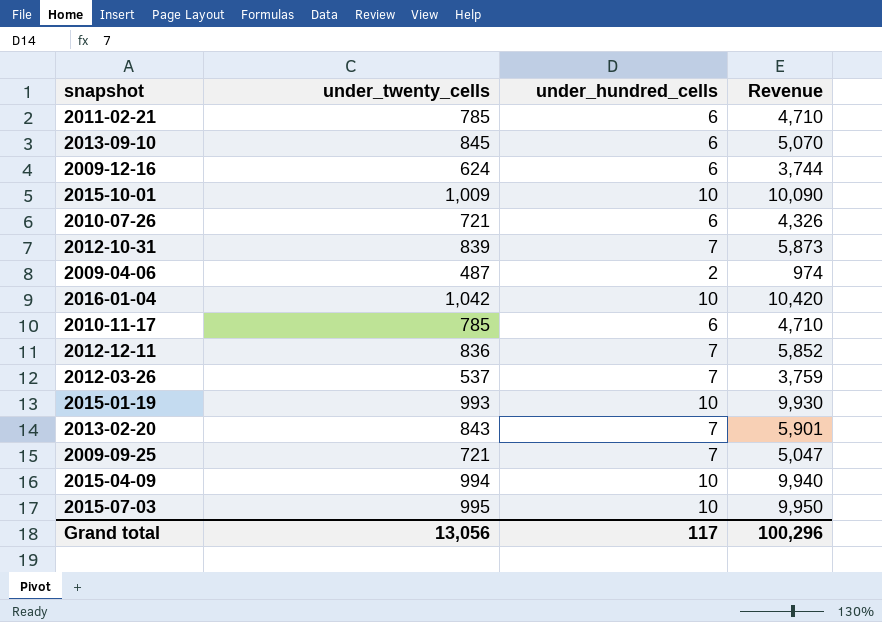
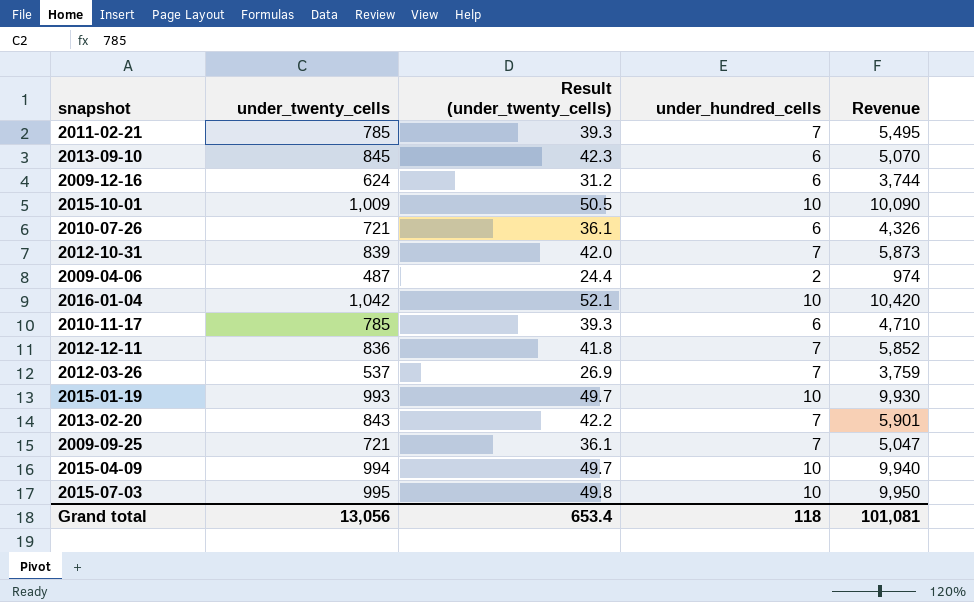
column Result (under_twenty_cells) | formula: none -> [under_twenty_cells] * 0.05
2011-02-21 | under_hundred_cells: 6 -> 7
2011-02-21 | Revenue: 4,710 -> 5,495
Grand total | under_hundred_cells: 117 -> 118
Grand total | Revenue: 100,296 -> 101,081

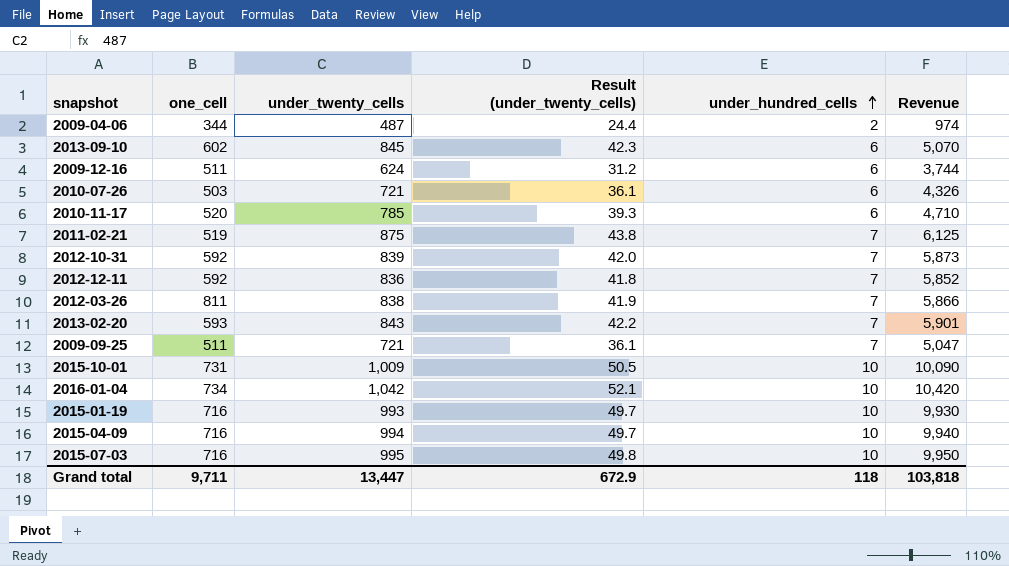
row order: none -> under_hundred_cells ascending
column one_cell | position: none -> 2
2011-02-21 | under_twenty_cells: 785 -> 875
2011-02-21 | Result (under_twenty_cells): 39.3 -> 43.8
2011-02-21 | Revenue: 5,495 -> 6,125
2012-03-26 | under_twenty_cells: 537 -> 838
2012-03-26 | Result (under_twenty_cells): 26.9 -> 41.9
2012-03-26 | Revenue: 3,759 -> 5,866
Grand total | under_twenty_cells: 13,056 -> 13,447
Grand total | Result (under_twenty_cells): 653.4 -> 672.9
Grand total | Revenue: 101,081 -> 103,818

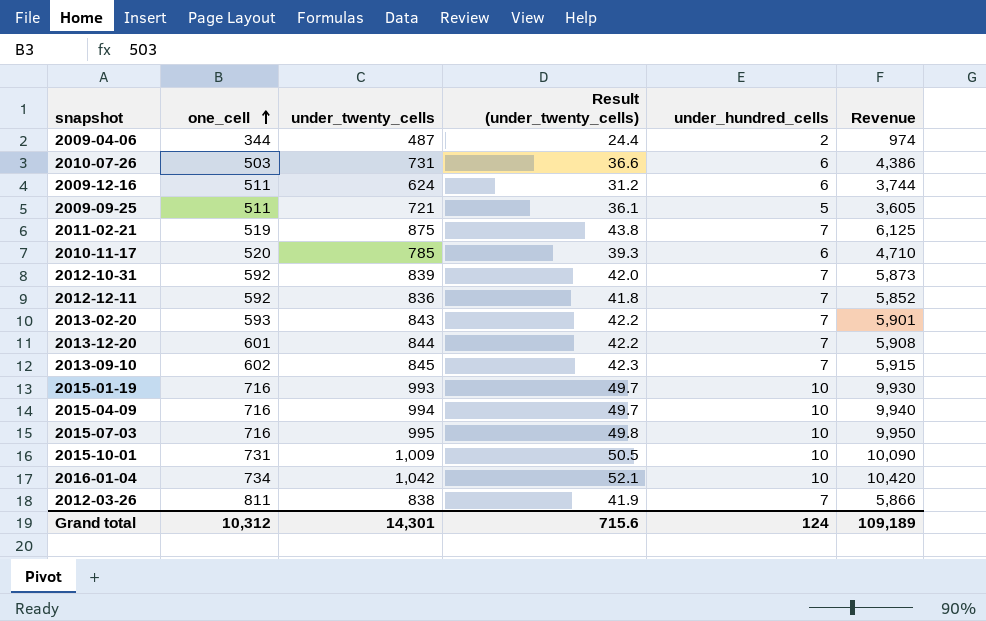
row order: under_hundred_cells ascending -> one_cell ascending
2010-07-26 | under_twenty_cells: 721 -> 731
2010-07-26 | Result (under_twenty_cells): 36.1 -> 36.6
2010-07-26 | Revenue: 4,326 -> 4,386
2009-09-25 | under_hundred_cells: 7 -> 5
2009-09-25 | Revenue: 5,047 -> 3,605
row 2013-12-20: none -> 601 | 844 | 42.2 | 7 | 5,908
2013-09-10 | under_hundred_cells: 6 -> 7
2013-09-10 | Revenue: 5,070 -> 5,915
Grand total | one_cell: 9,711 -> 10,312
Grand total | under_twenty_cells: 13,447 -> 14,301
Grand total | Result (under_twenty_cells): 672.9 -> 715.6
Grand total | under_hundred_cells: 118 -> 124
Grand total | Revenue: 103,818 -> 109,189

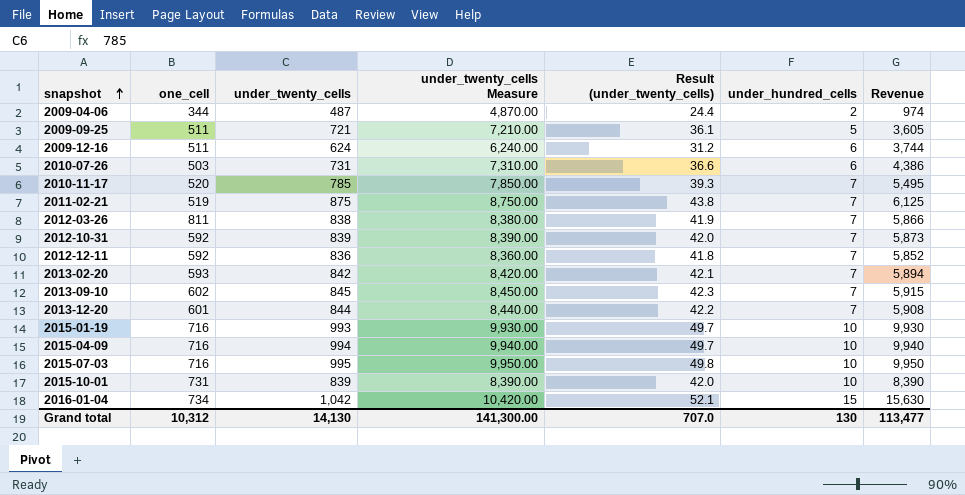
row order: one_cell ascending -> snapshot ascending
column under_twenty_cells Measure | formula: none -> [under_twenty_cells] * 10
2010-11-17 | under_hundred_cells: 6 -> 7
2010-11-17 | Revenue: 4,710 -> 5,495
2013-02-20 | under_twenty_cells: 843 -> 842
2013-02-20 | Result (under_twenty_cells): 42.2 -> 42.1
2013-02-20 | Revenue: 5,901 -> 5,894
2015-10-01 | under_twenty_cells: 1,009 -> 839
2015-10-01 | Result (under_twenty_cells): 50.5 -> 42.0
2015-10-01 | Revenue: 10,090 -> 8,390
2016-01-04 | under_hundred_cells: 10 -> 15
2016-01-04 | Revenue: 10,420 -> 15,630
Grand total | under_twenty_cells: 14,301 -> 14,130
Grand total | Result (under_twenty_cells): 715.6 -> 707.0
Grand total | under_hundred_cells: 124 -> 130
Grand total | Revenue: 109,189 -> 113,477

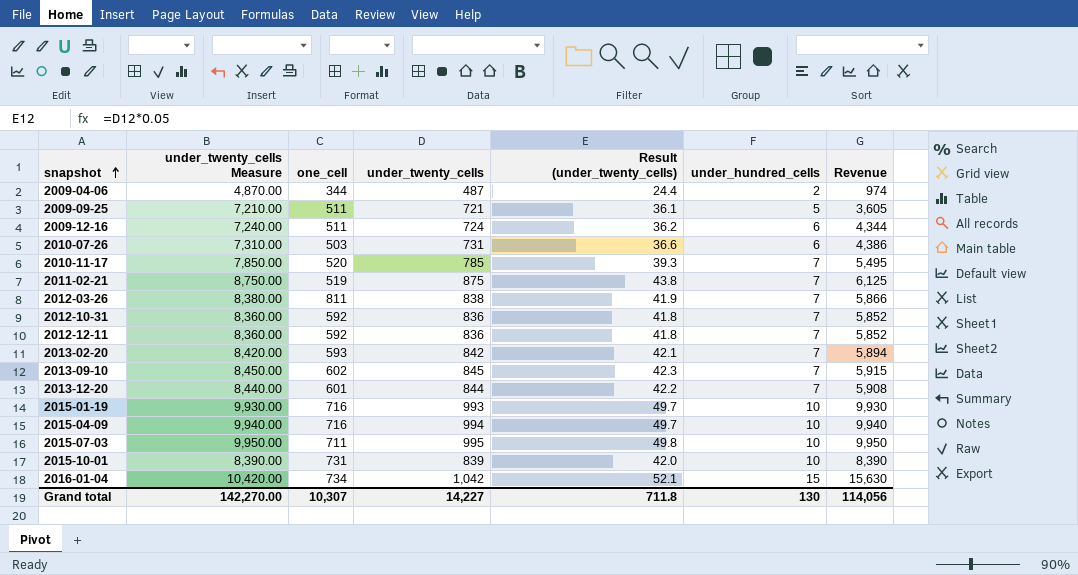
column under_twenty_cells Measure | position: 4 -> 2
2009-12-16 | under_twenty_cells Measure: 6,240.00 -> 7,240.00
2009-12-16 | under_twenty_cells: 624 -> 724
2009-12-16 | Result (under_twenty_cells): 31.2 -> 36.2
2009-12-16 | Revenue: 3,744 -> 4,344
2012-10-31 | under_twenty_cells Measure: 8,390.00 -> 8,360.00
2012-10-31 | under_twenty_cells: 839 -> 836
2012-10-31 | Result (under_twenty_cells): 42.0 -> 41.8
2012-10-31 | Revenue: 5,873 -> 5,852
2015-07-03 | one_cell: 716 -> 711
Grand total | under_twenty_cells Measure: 141,300.00 -> 142,270.00
Grand total | one_cell: 10,312 -> 10,307
Grand total | under_twenty_cells: 14,130 -> 14,227
Grand total | Result (under_twenty_cells): 707.0 -> 711.8
Grand total | Revenue: 113,477 -> 114,056

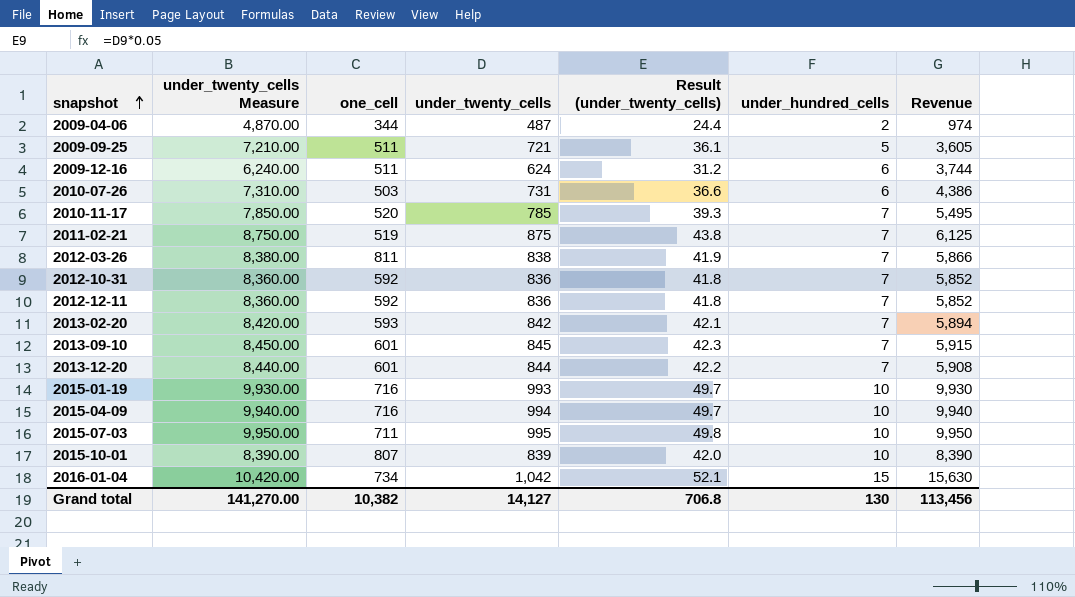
2009-12-16 | under_twenty_cells Measure: 7,240.00 -> 6,240.00
2009-12-16 | under_twenty_cells: 724 -> 624
2009-12-16 | Result (under_twenty_cells): 36.2 -> 31.2
2009-12-16 | Revenue: 4,344 -> 3,744
2013-09-10 | one_cell: 602 -> 601
2015-10-01 | one_cell: 731 -> 807
Grand total | under_twenty_cells Measure: 142,270.00 -> 141,270.00
Grand total | one_cell: 10,307 -> 10,382
Grand total | under_twenty_cells: 14,227 -> 14,127
Grand total | Result (under_twenty_cells): 711.8 -> 706.8
Grand total | Revenue: 114,056 -> 113,456

